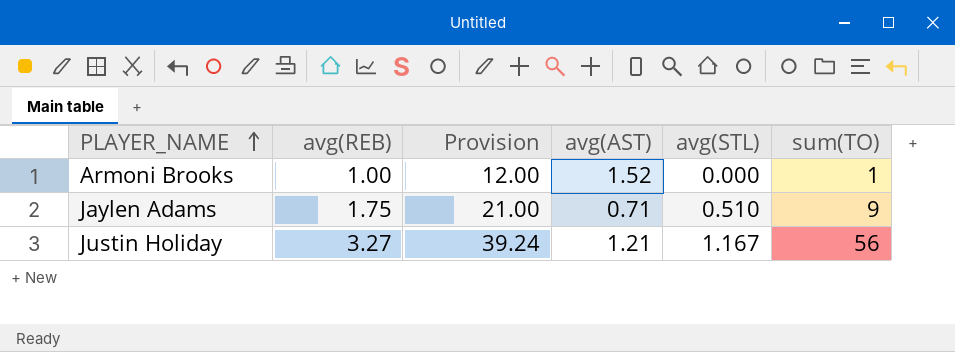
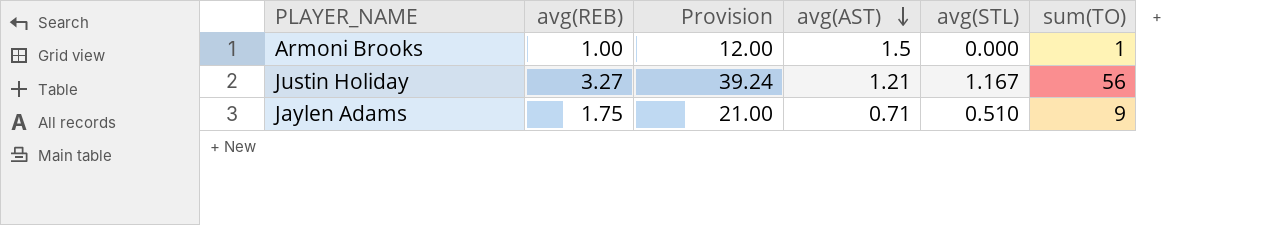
row order: PLAYER_NAME ascending -> avg(AST) descending
Armoni Brooks | avg(AST): 1.52 -> 1.5

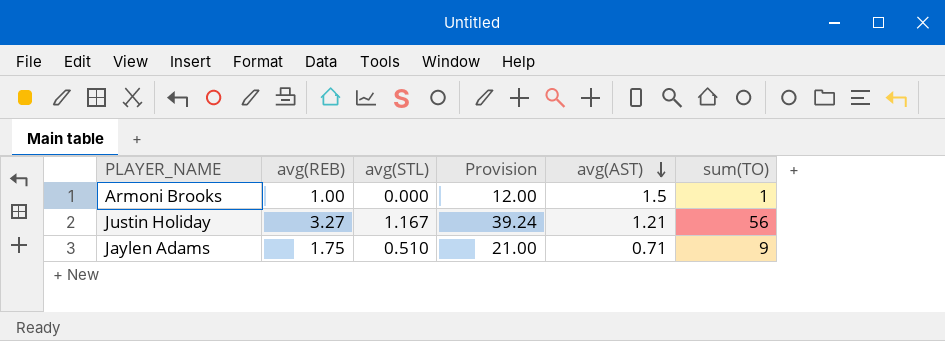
column avg(STL) | position: 5 -> 3

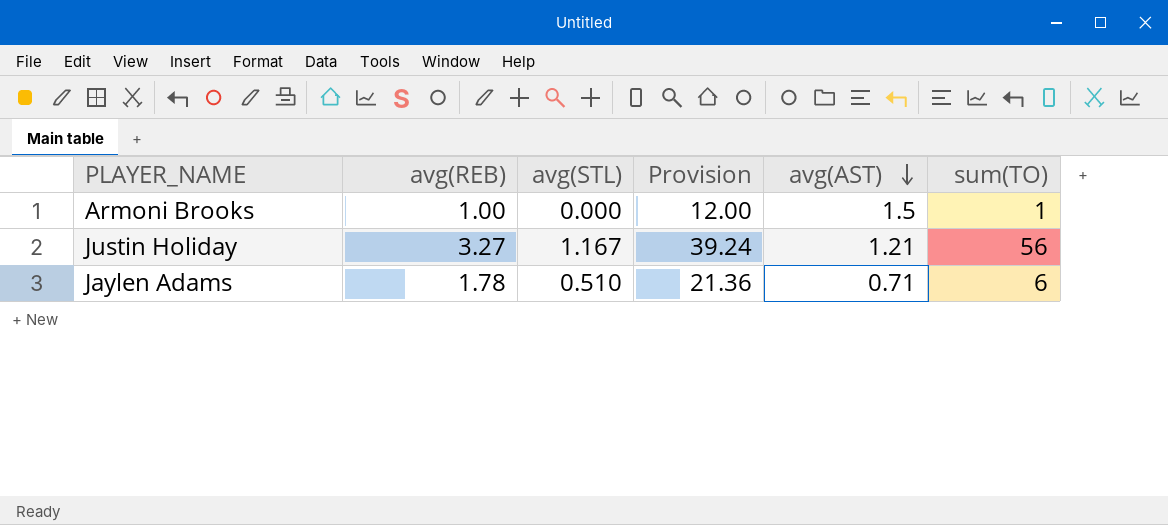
Jaylen Adams | avg(REB): 1.75 -> 1.78
Jaylen Adams | Provision: 21.00 -> 21.36
Jaylen Adams | sum(TO): 9 -> 6

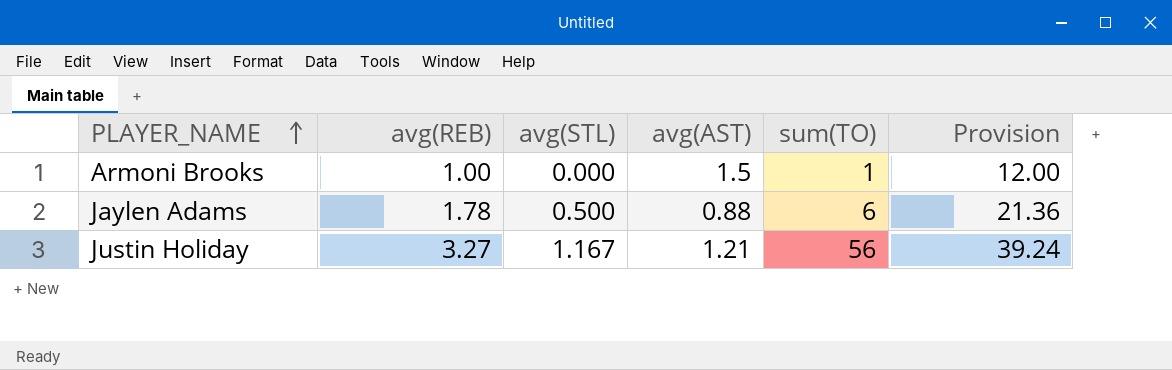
row order: avg(AST) descending -> PLAYER_NAME ascending
column Provision | position: 4 -> 6
Jaylen Adams | avg(STL): 0.510 -> 0.500
Jaylen Adams | avg(AST): 0.71 -> 0.88

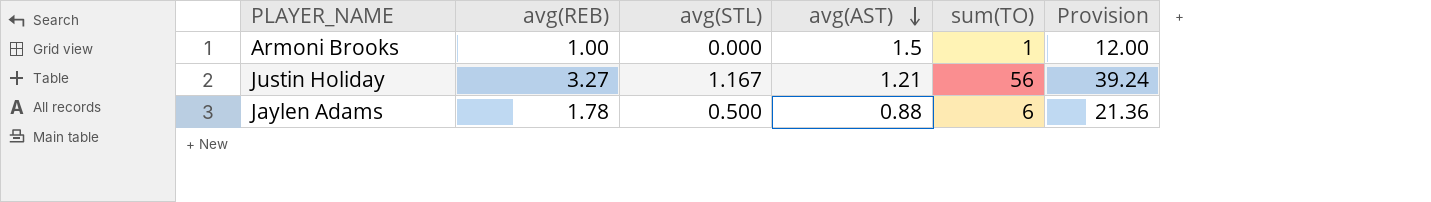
row order: PLAYER_NAME ascending -> avg(AST) descending

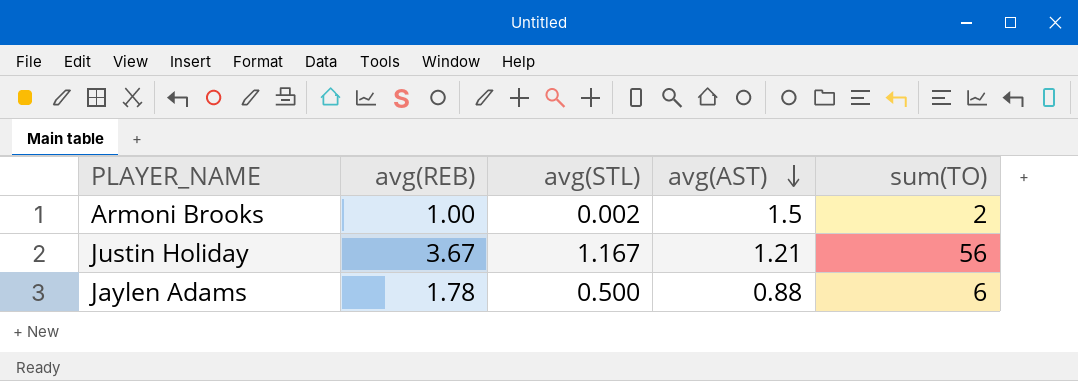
column Provision | formula: [avg(REB)] * 12 -> none
Armoni Brooks | avg(STL): 0.000 -> 0.002
Armoni Brooks | sum(TO): 1 -> 2
Justin Holiday | avg(REB): 3.27 -> 3.67

